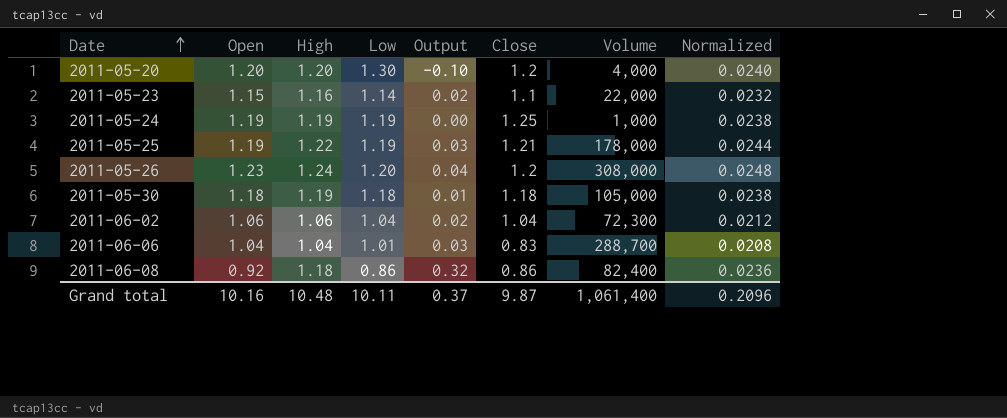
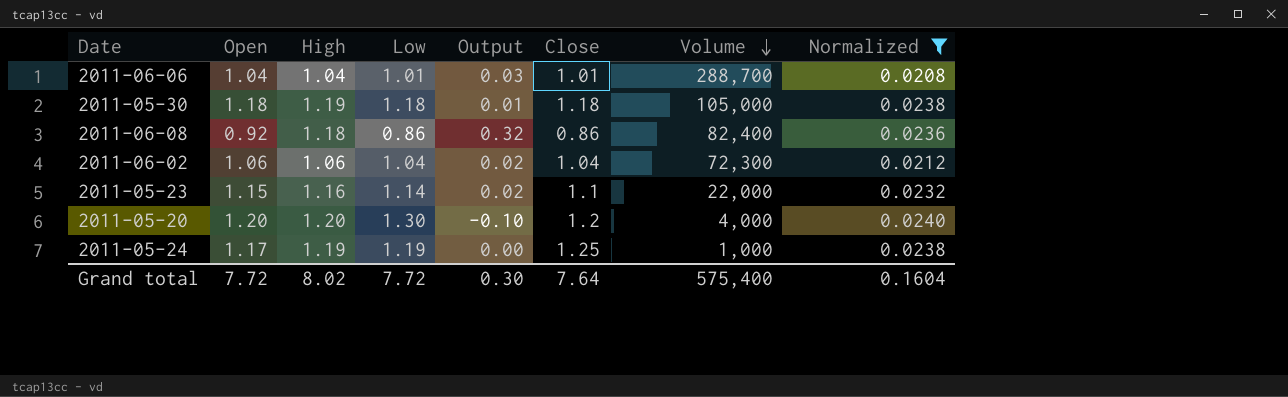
filter: none -> Normalized <= 0.0240
row order: Date ascending -> Volume descending
2011-06-06 | Close: 0.83 -> 1.01
2011-05-24 | Open: 1.19 -> 1.17
Grand total | Open: 10.16 -> 7.72
Grand total | High: 10.48 -> 8.02
Grand total | Low: 10.11 -> 7.72
Grand total | Output: 0.37 -> 0.30
Grand total | Close: 9.87 -> 7.64
Grand total | Volume: 1,061,400 -> 575,400
Grand total | Normalized: 0.2096 -> 0.1604

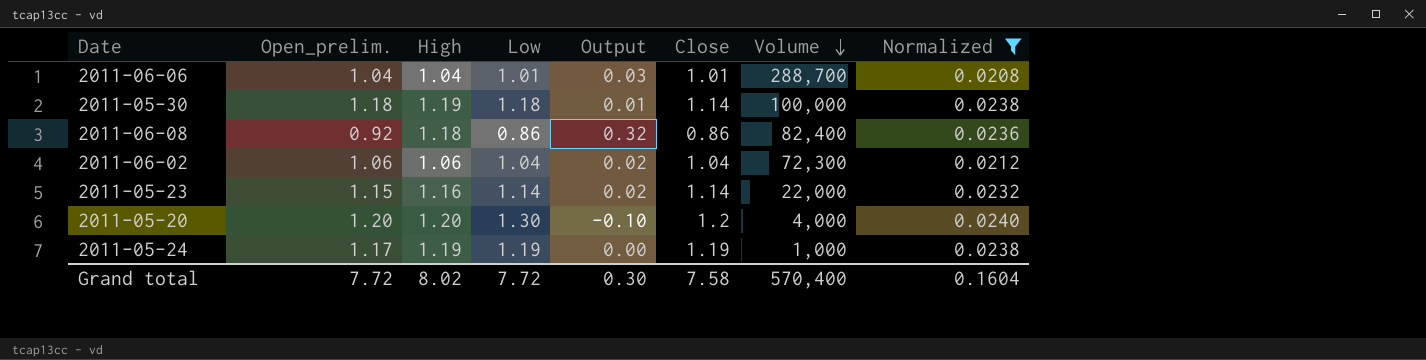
column name: Open -> Open_prelim.
2011-05-30 | Close: 1.18 -> 1.14
2011-05-30 | Volume: 105,000 -> 100,000
2011-05-23 | Close: 1.1 -> 1.14
2011-05-24 | Close: 1.25 -> 1.19
Grand total | Close: 7.64 -> 7.58
Grand total | Volume: 575,400 -> 570,400

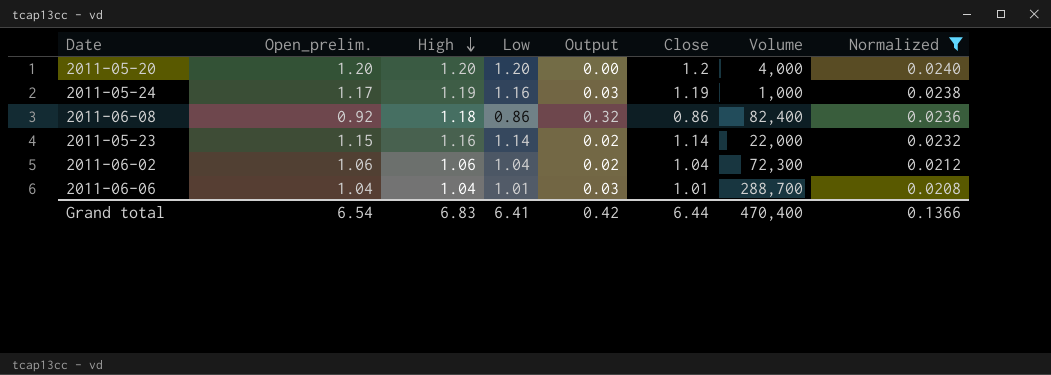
row order: Volume descending -> High descending
row 2011-05-30: 1.18 | 1.19 | 1.18 | 0.01 | 1.14 | 100,000 | 0.0238 -> none
2011-05-20 | Low: 1.30 -> 1.20
2011-05-20 | Output: -0.10 -> 0.00
2011-05-24 | Low: 1.19 -> 1.16
2011-05-24 | Output: 0.00 -> 0.03
Grand total | Open_prelim.: 7.72 -> 6.54
Grand total | High: 8.02 -> 6.83
Grand total | Low: 7.72 -> 6.41
Grand total | Output: 0.30 -> 0.42
Grand total | Close: 7.58 -> 6.44
Grand total | Volume: 570,400 -> 470,400
Grand total | Normalized: 0.1604 -> 0.1366

